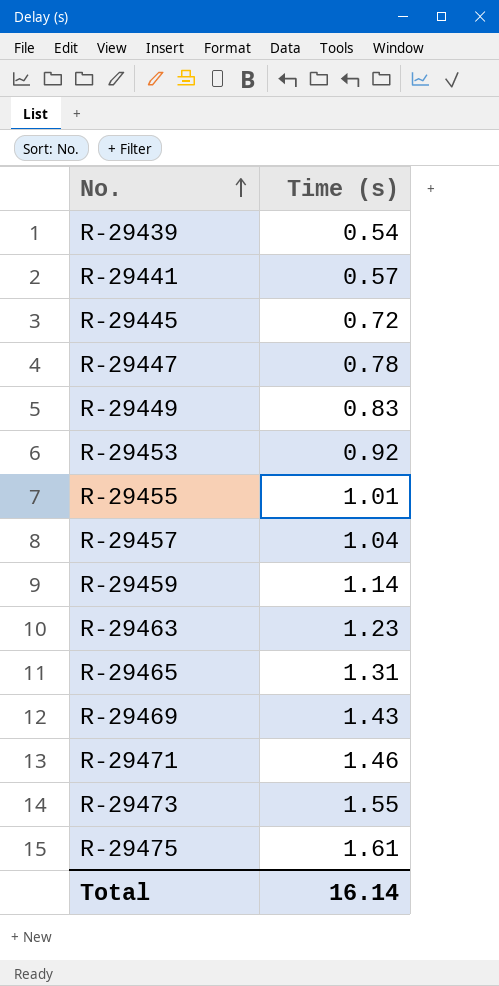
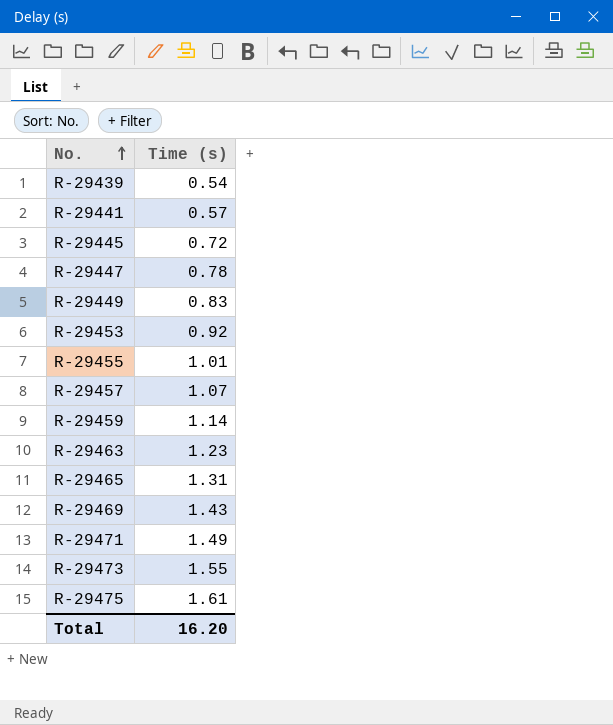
R-29457 | Time (s): 1.04 -> 1.07
R-29471 | Time (s): 1.46 -> 1.49
Total | Time (s): 16.14 -> 16.20

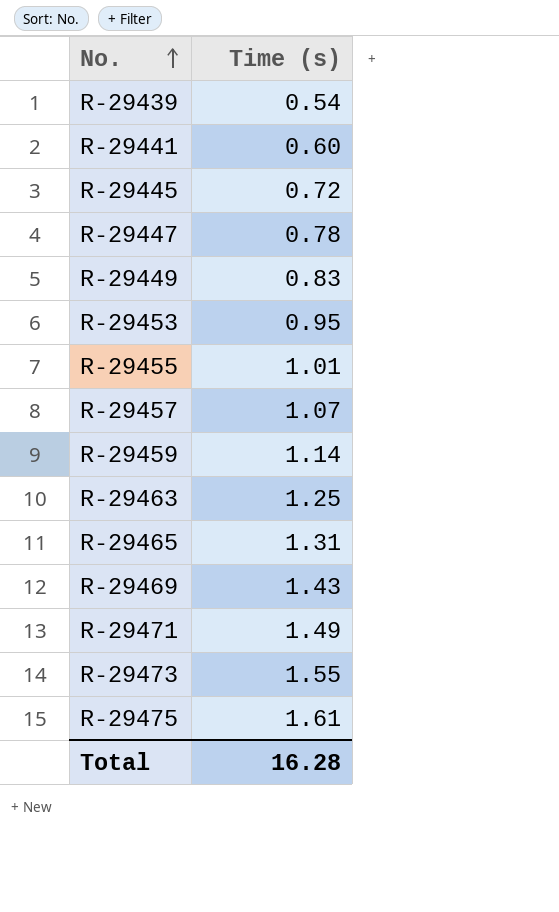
R-29441 | Time (s): 0.57 -> 0.60
R-29453 | Time (s): 0.92 -> 0.95
R-29463 | Time (s): 1.23 -> 1.25
Total | Time (s): 16.20 -> 16.28

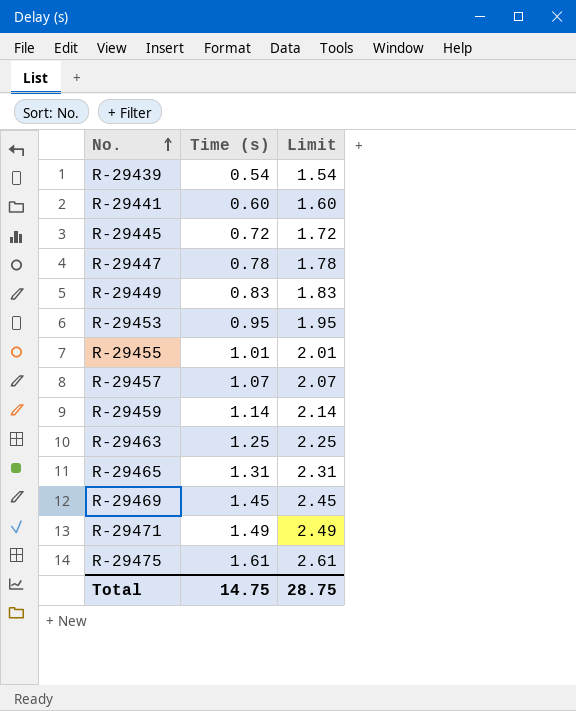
column Limit | formula: none -> [Time (s)] + 1
row R-29473: 1.55 -> none
R-29469 | Time (s): 1.43 -> 1.45
Total | Time (s): 16.28 -> 14.75

